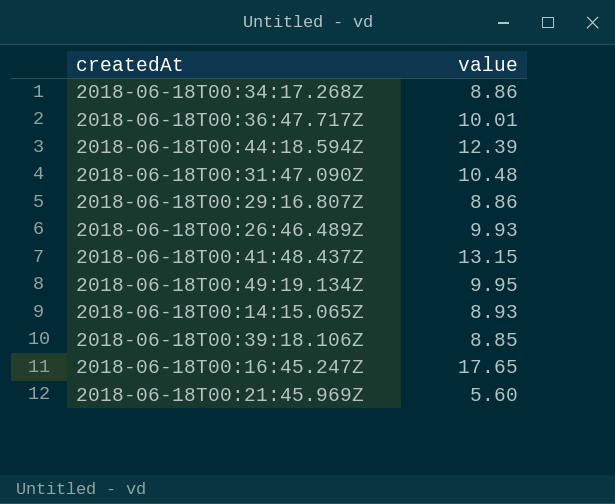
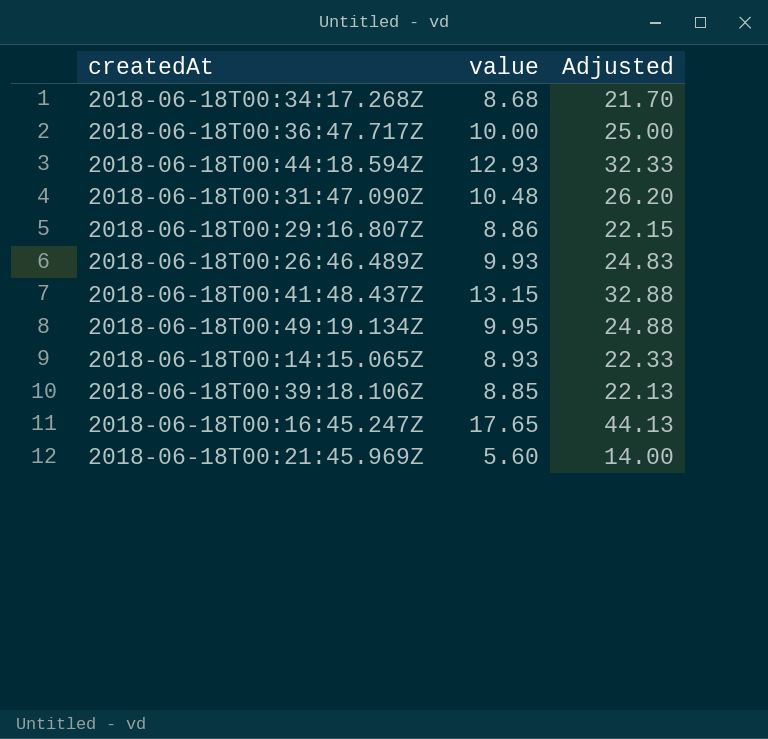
column Adjusted | formula: none -> [value] * 2.5
2018-06-18T00:34:17.268Z | value: 8.86 -> 8.68
2018-06-18T00:36:47.717Z | value: 10.01 -> 10.00
2018-06-18T00:44:18.594Z | value: 12.39 -> 12.93

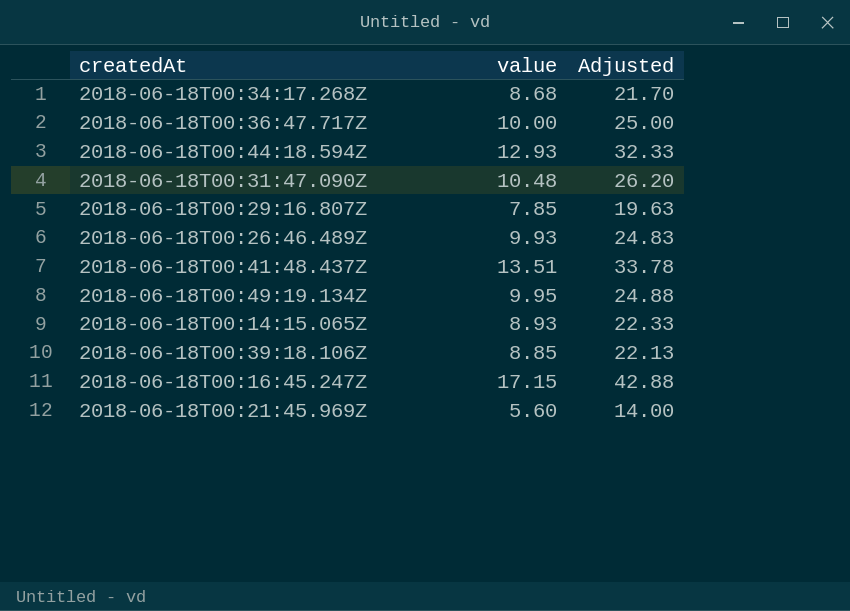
2018-06-18T00:29:16.807Z | value: 8.86 -> 7.85
2018-06-18T00:29:16.807Z | Adjusted: 22.15 -> 19.63
2018-06-18T00:41:48.437Z | value: 13.15 -> 13.51
2018-06-18T00:41:48.437Z | Adjusted: 32.88 -> 33.78
2018-06-18T00:16:45.247Z | value: 17.65 -> 17.15
2018-06-18T00:16:45.247Z | Adjusted: 44.13 -> 42.88

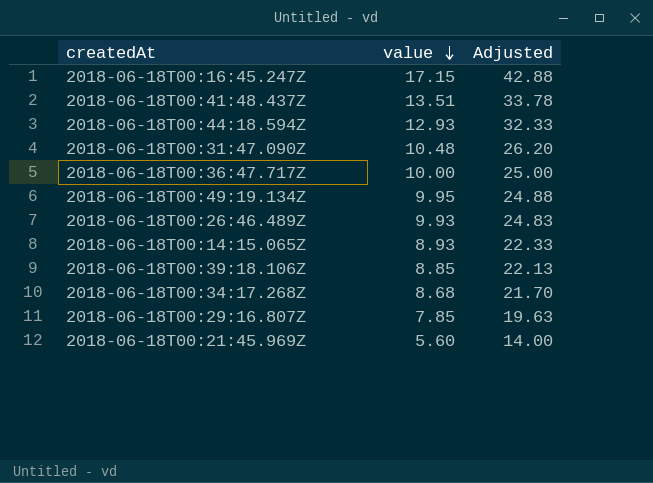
row order: none -> value descending

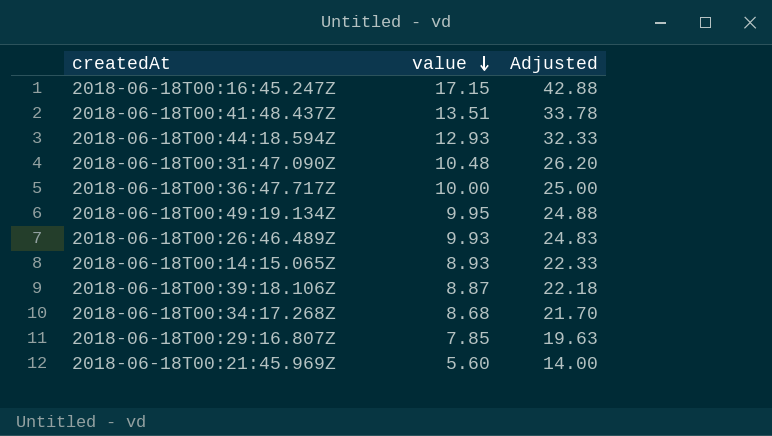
2018-06-18T00:39:18.106Z | value: 8.85 -> 8.87
2018-06-18T00:39:18.106Z | Adjusted: 22.13 -> 22.18

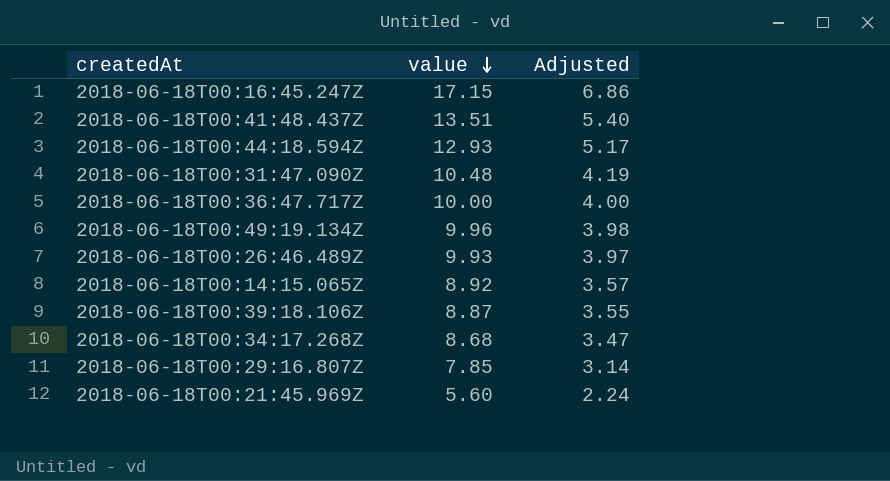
column Adjusted | formula: [value] * 2.5 -> [value] * 0.4
2018-06-18T00:49:19.134Z | value: 9.95 -> 9.96
2018-06-18T00:14:15.065Z | value: 8.93 -> 8.92

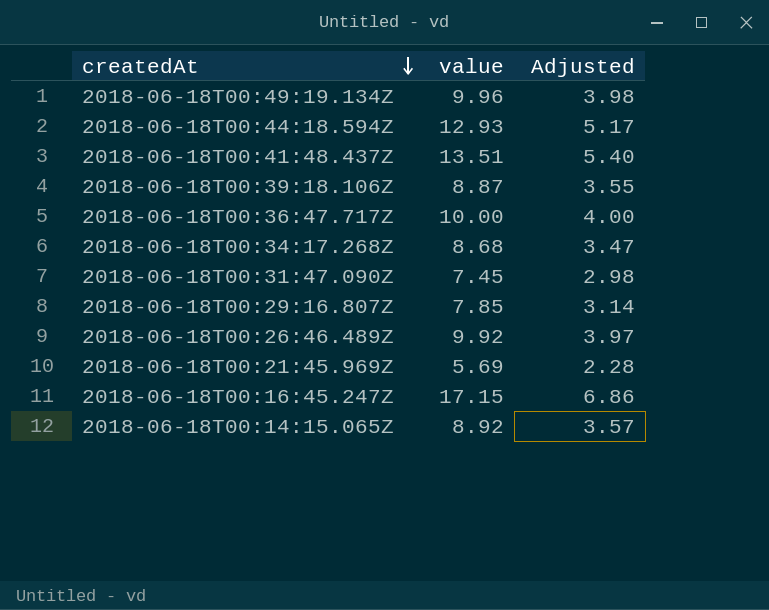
row order: value descending -> createdAt descending
2018-06-18T00:31:47.090Z | value: 10.48 -> 7.45
2018-06-18T00:31:47.090Z | Adjusted: 4.19 -> 2.98
2018-06-18T00:26:46.489Z | value: 9.93 -> 9.92
2018-06-18T00:21:45.969Z | value: 5.60 -> 5.69
2018-06-18T00:21:45.969Z | Adjusted: 2.24 -> 2.28

